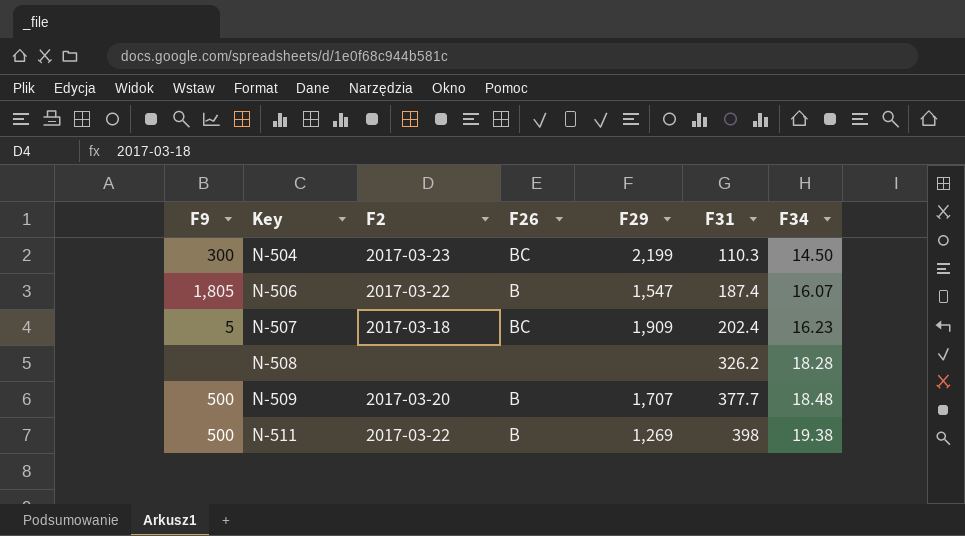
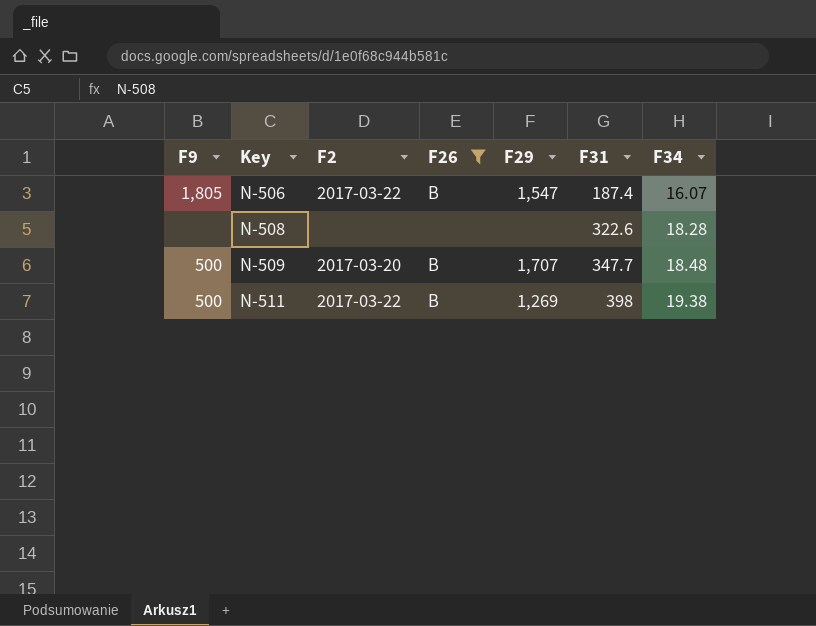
filter: none -> F26 != BC
N-508 | F31: 326.2 -> 322.6
N-509 | F31: 377.7 -> 347.7

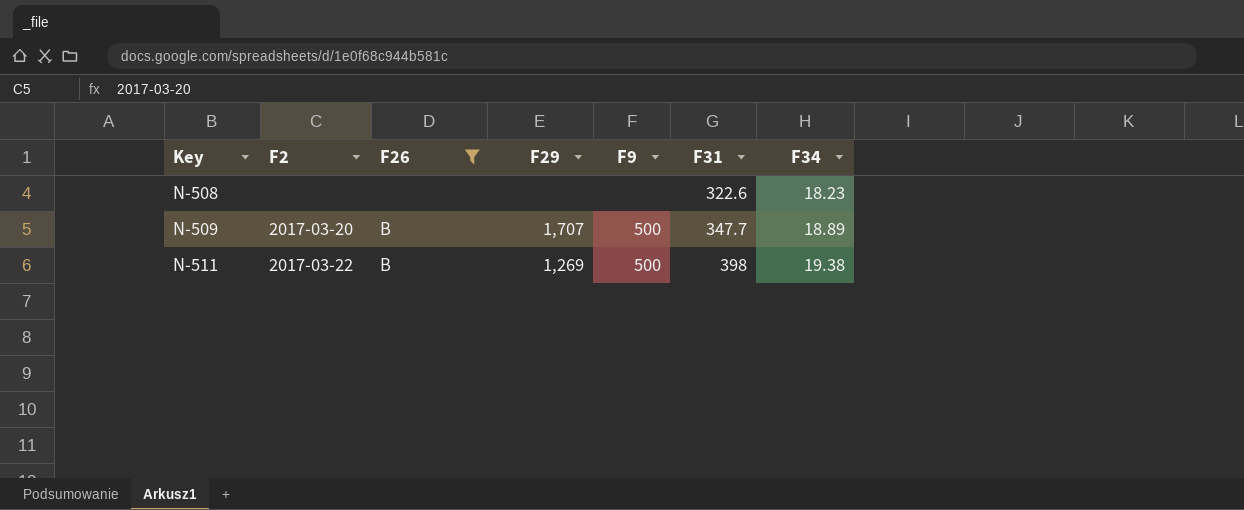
column F9 | position: 1 -> 5
row N-506: 1,805 | 2017-03-22 | B | 1,547 | 187.4 | 16.07 -> none
N-508 | F34: 18.28 -> 18.23
N-509 | F34: 18.48 -> 18.89

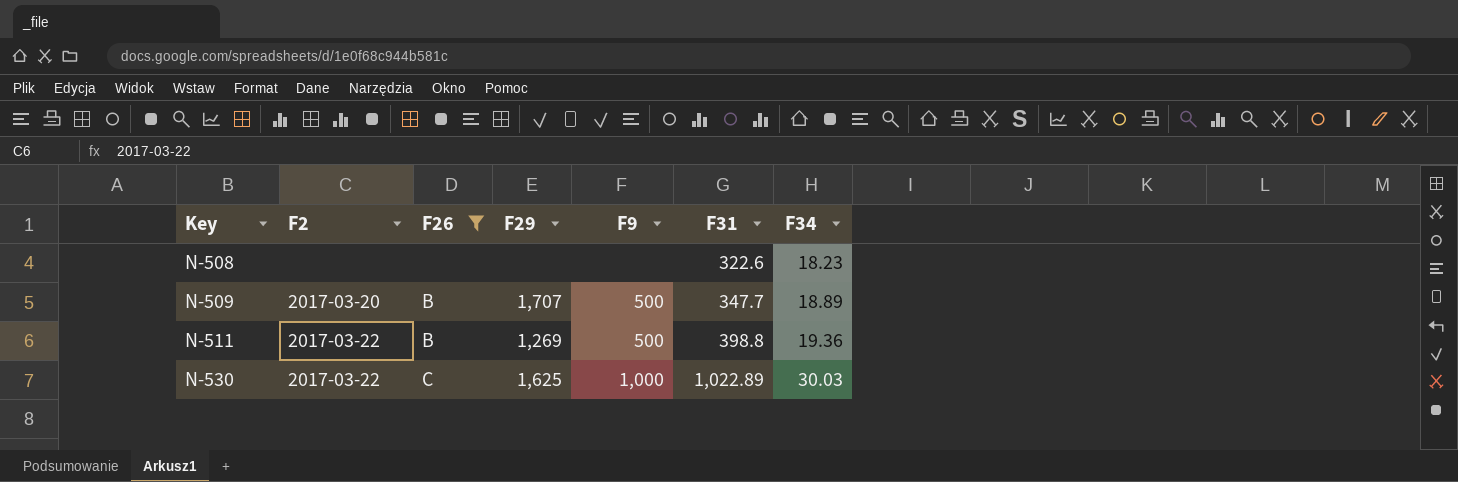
N-511 | F31: 398 -> 398.8
N-511 | F34: 19.38 -> 19.36
row N-530: none -> 2017-03-22 | C | 1,625 | 1,000 | 1,022.89 | 30.03

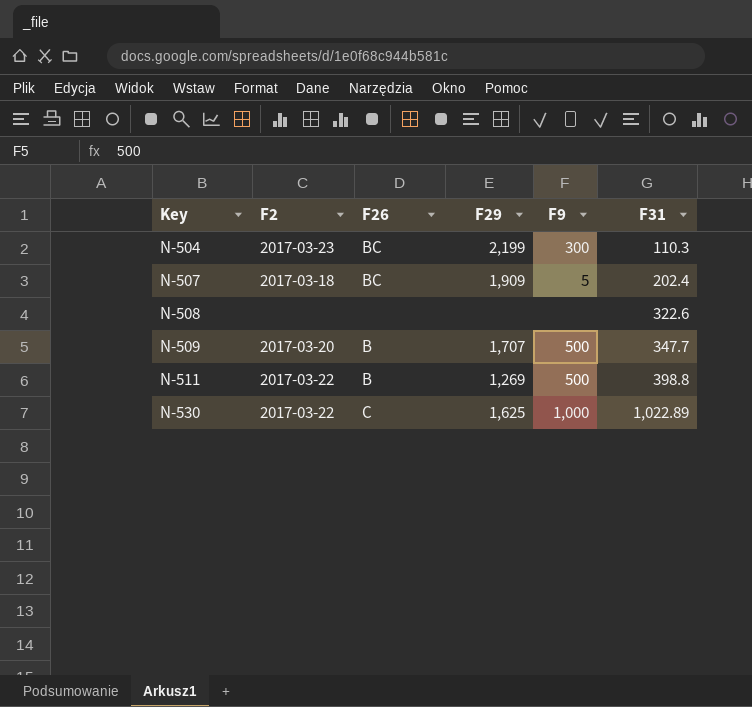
filter: F26 != BC -> none
column F34 | position: 7 -> none

